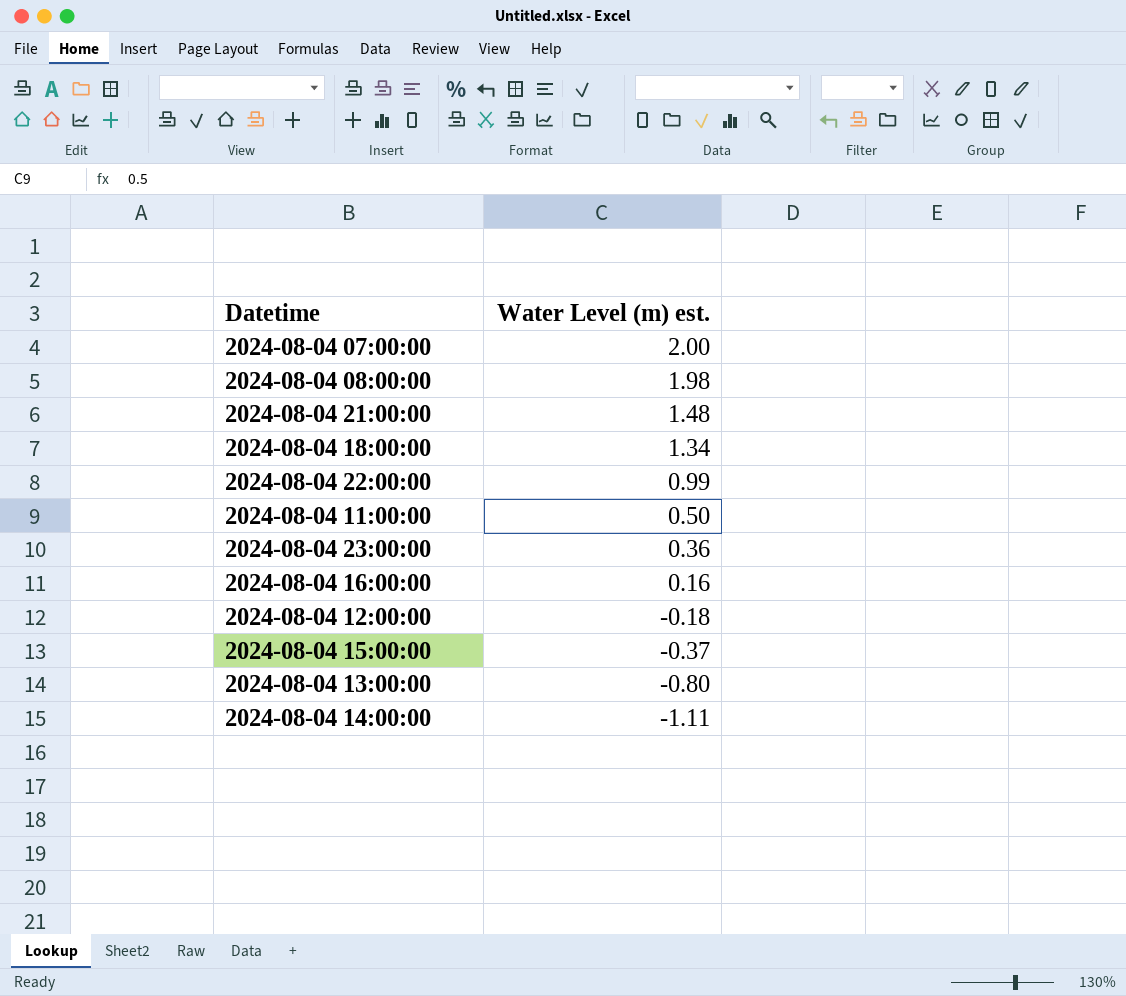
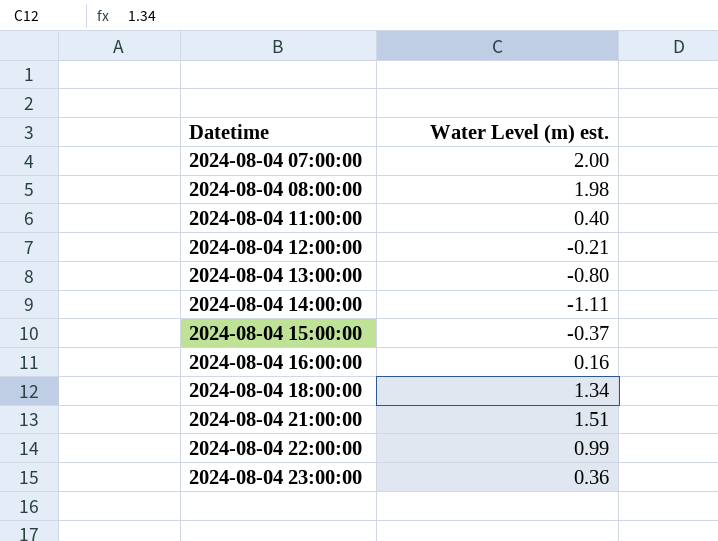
row order: Water Level (m) est. descending -> Datetime ascending
2024-08-04 11:00:00 | Water Level (m) est.: 0.50 -> 0.40
2024-08-04 12:00:00 | Water Level (m) est.: -0.18 -> -0.21
2024-08-04 21:00:00 | Water Level (m) est.: 1.48 -> 1.51

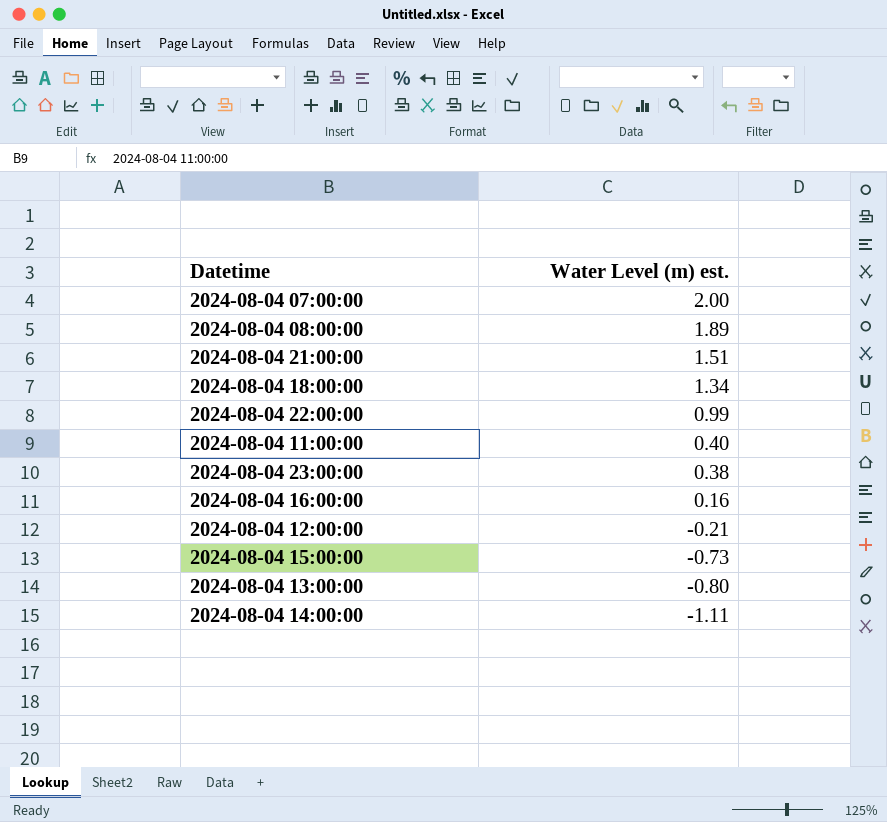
row order: Datetime ascending -> Water Level (m) est. descending
2024-08-04 08:00:00 | Water Level (m) est.: 1.98 -> 1.89
2024-08-04 23:00:00 | Water Level (m) est.: 0.36 -> 0.38
2024-08-04 15:00:00 | Water Level (m) est.: -0.37 -> -0.73

